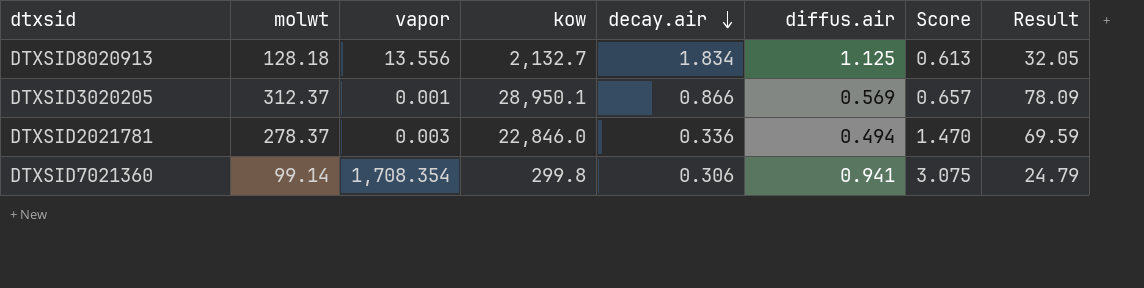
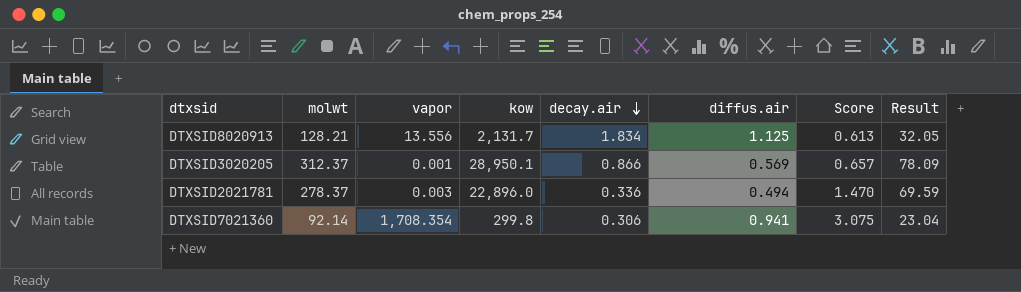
DTXSID8020913 | molwt: 128.18 -> 128.21
DTXSID8020913 | kow: 2,132.7 -> 2,131.7
DTXSID2021781 | kow: 22,846.0 -> 22,896.0
DTXSID7021360 | molwt: 99.14 -> 92.14
DTXSID7021360 | Result: 24.79 -> 23.04

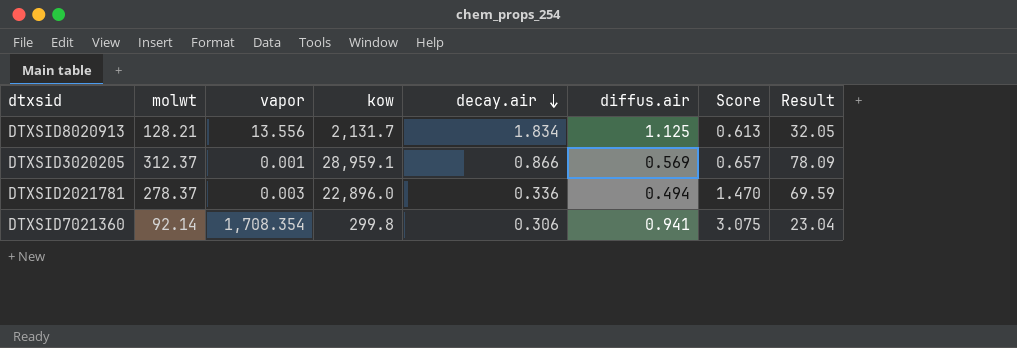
DTXSID3020205 | kow: 28,950.1 -> 28,959.1

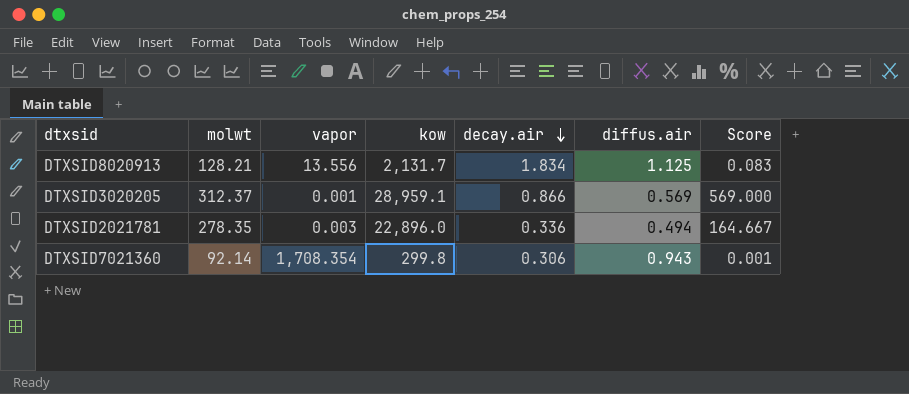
column Result | formula: [molwt] * 0.25 -> none
column Score | formula: [diffus.air] / [decay.air] -> [diffus.air] / [vapor]
DTXSID2021781 | molwt: 278.37 -> 278.35
DTXSID7021360 | diffus.air: 0.941 -> 0.943

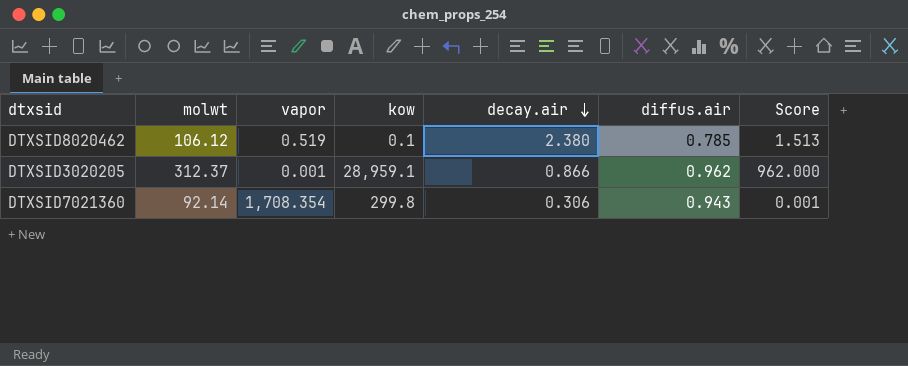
row DTXSID8020913: 128.21 | 13.556 | 2,131.7 | 1.834 | 1.125 | 0.083 -> none
row DTXSID2021781: 278.35 | 0.003 | 22,896.0 | 0.336 | 0.494 | 164.667 -> none
row DTXSID8020462: none -> 106.12 | 0.519 | 0.1 | 2.380 | 0.785 | 1.513
DTXSID3020205 | diffus.air: 0.569 -> 0.962
DTXSID3020205 | Score: 569.000 -> 962.000

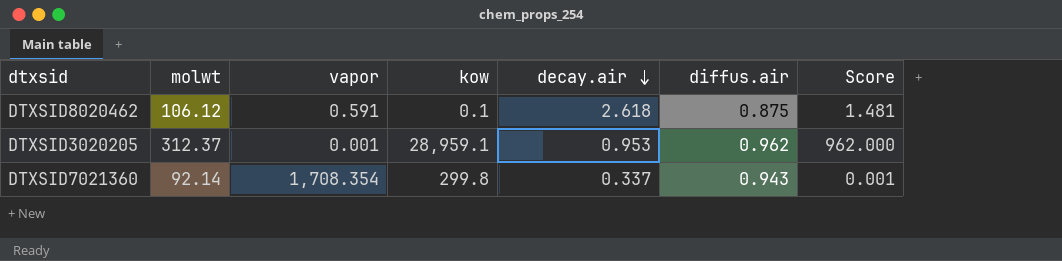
DTXSID8020462 | vapor: 0.519 -> 0.591
DTXSID8020462 | decay.air: 2.380 -> 2.618
DTXSID8020462 | diffus.air: 0.785 -> 0.875
DTXSID8020462 | Score: 1.513 -> 1.481
DTXSID3020205 | decay.air: 0.866 -> 0.953
DTXSID7021360 | decay.air: 0.306 -> 0.337

